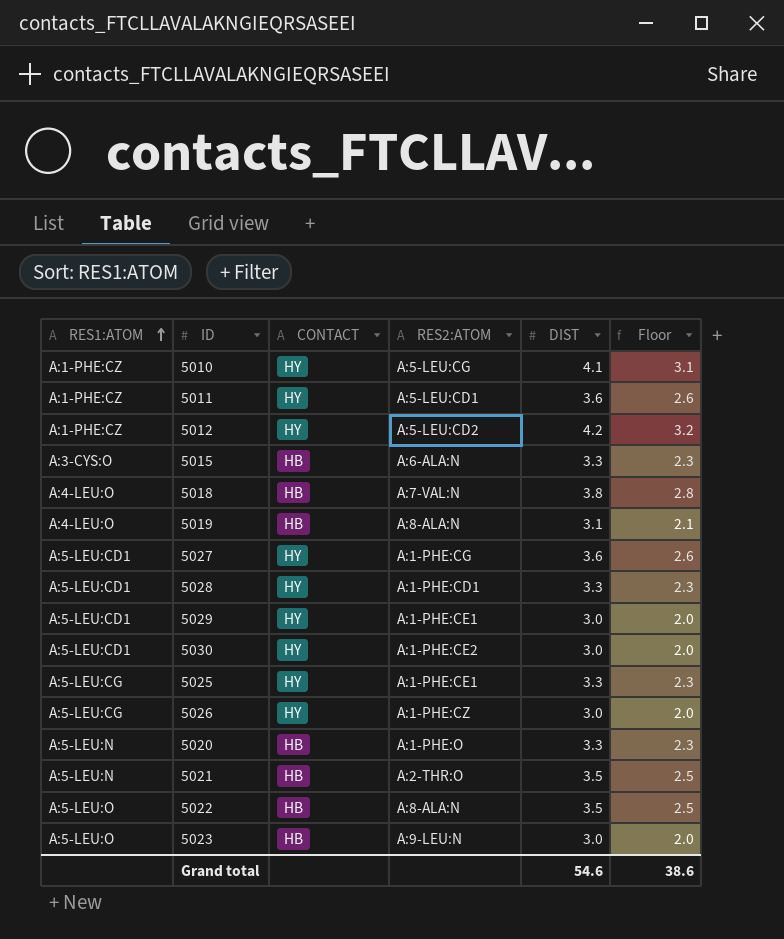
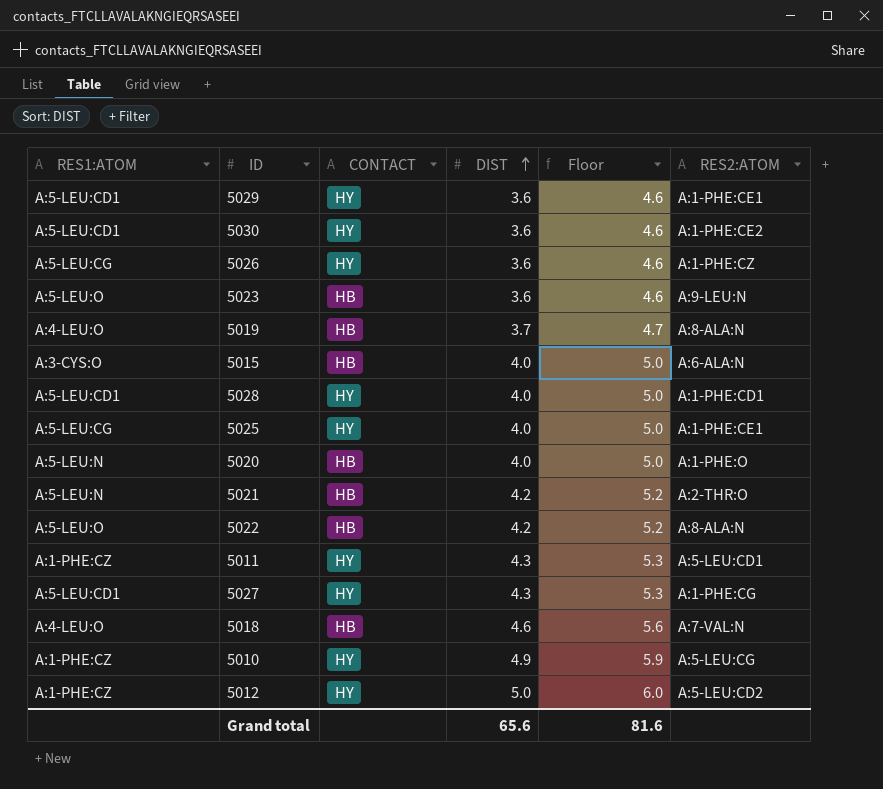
row order: RES1:ATOM ascending -> DIST ascending
column Floor | formula: [DIST] - 1 -> [DIST] + 1
column RES2:ATOM | position: 4 -> 6
5029 | DIST: 3.0 -> 3.6
5030 | DIST: 3.0 -> 3.6
5026 | DIST: 3.0 -> 3.6
5023 | DIST: 3.0 -> 3.6
5019 | DIST: 3.1 -> 3.7
5015 | DIST: 3.3 -> 4.0
5028 | DIST: 3.3 -> 4.0
5025 | DIST: 3.3 -> 4.0
5020 | DIST: 3.3 -> 4.0
5021 | DIST: 3.5 -> 4.2
5022 | DIST: 3.5 -> 4.2
5011 | DIST: 3.6 -> 4.3
5027 | DIST: 3.6 -> 4.3
5018 | DIST: 3.8 -> 4.6
5010 | DIST: 4.1 -> 4.9
5012 | DIST: 4.2 -> 5.0
Grand total | DIST: 54.6 -> 65.6
Grand total | Floor: 38.6 -> 81.6

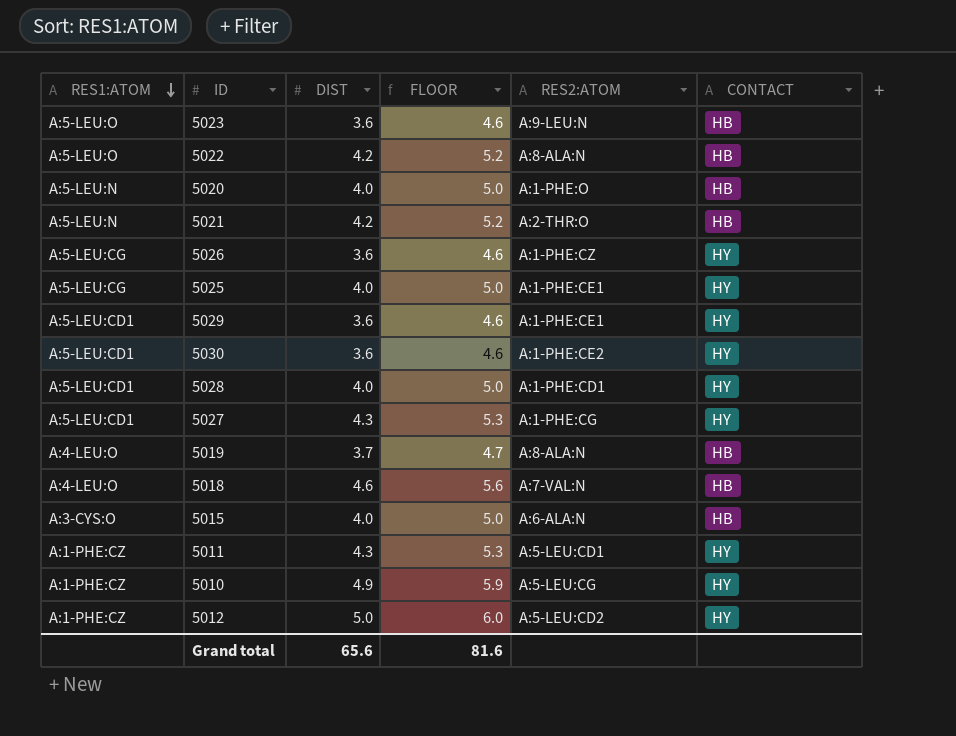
row order: DIST ascending -> RES1:ATOM descending
column name: Floor -> FLOOR
column CONTACT | position: 3 -> 6

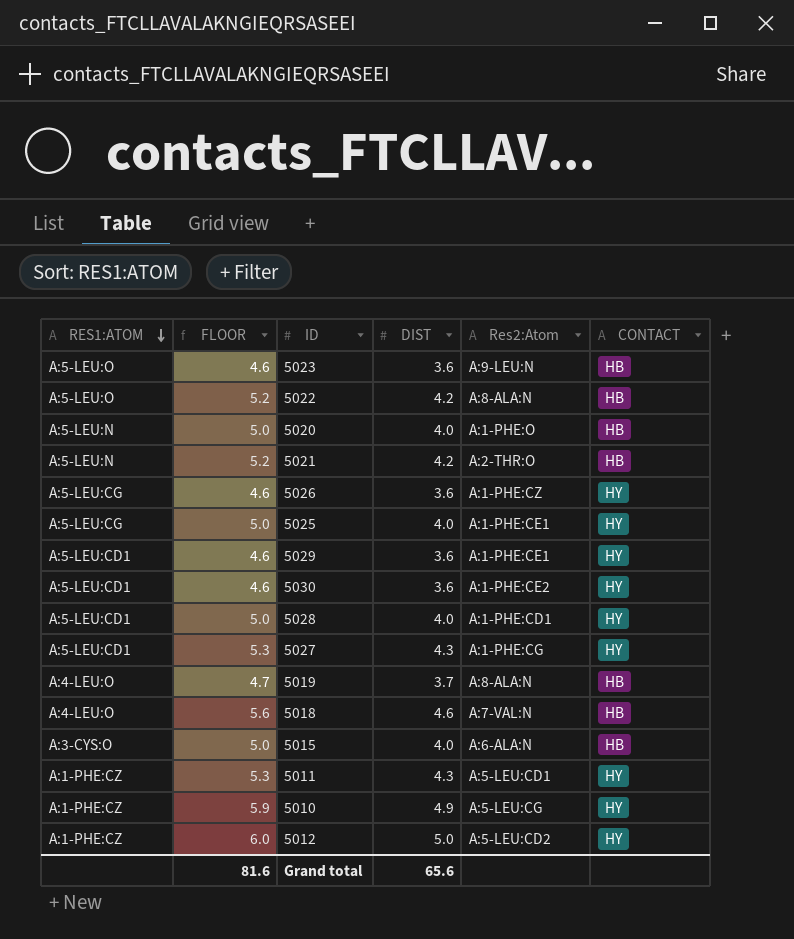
column FLOOR | position: 4 -> 2
column name: RES2:ATOM -> Res2:Atom

